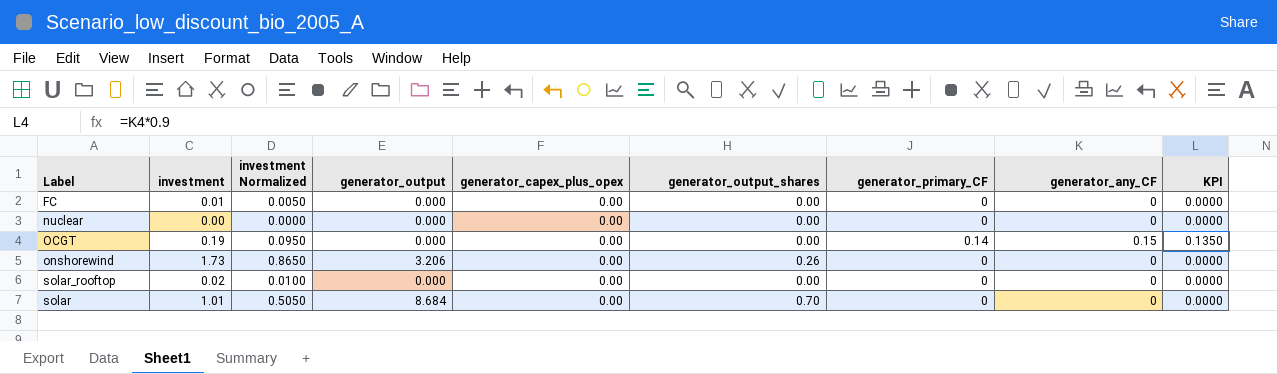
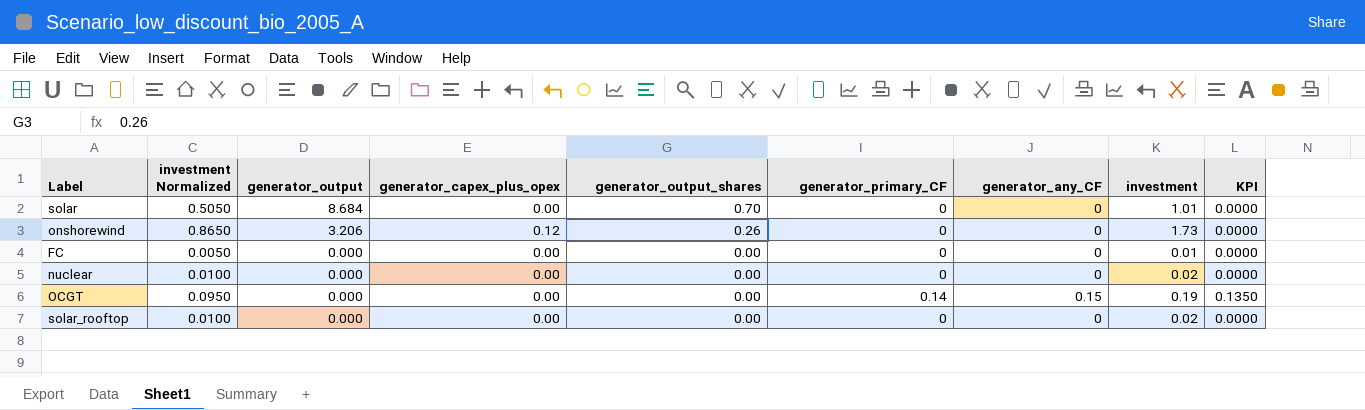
row order: none -> generator_output descending
column investment | position: 2 -> 8
onshorewind | generator_capex_plus_opex: 0.00 -> 0.12
nuclear | investment Normalized: 0.0000 -> 0.0100
nuclear | investment: 0.00 -> 0.02

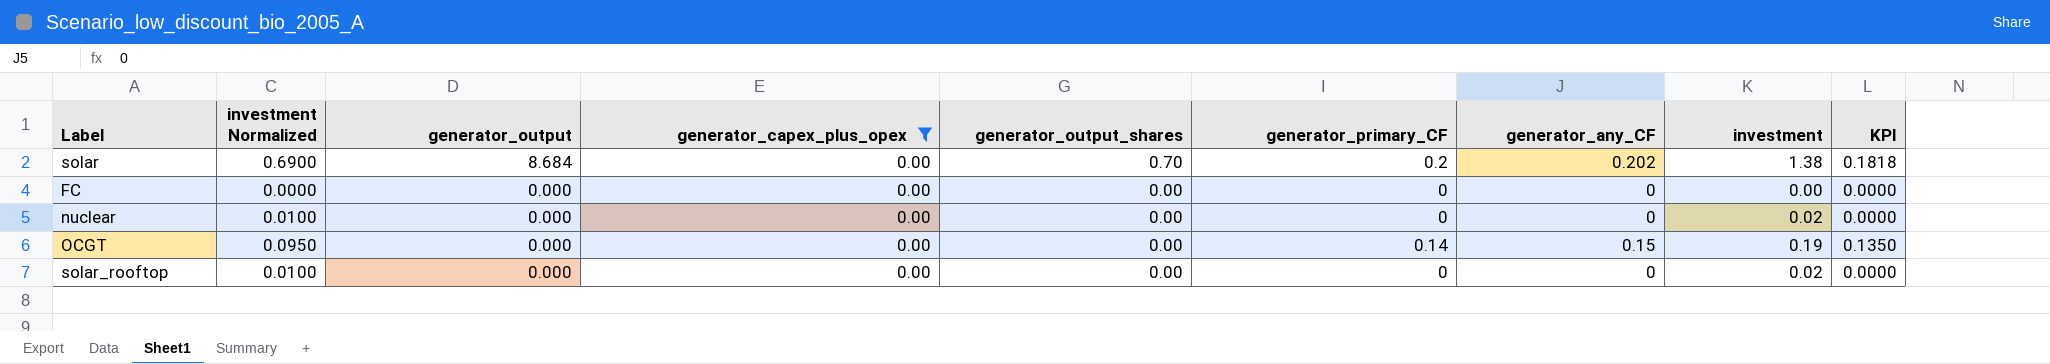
filter: none -> generator_capex_plus_opex = 0.00
solar | investment Normalized: 0.5050 -> 0.6900
solar | generator_primary_CF: 0 -> 0.2
solar | generator_any_CF: 0 -> 0.202
solar | investment: 1.01 -> 1.38
solar | KPI: 0.0000 -> 0.1818
FC | investment Normalized: 0.0050 -> 0.0000
FC | investment: 0.01 -> 0.00

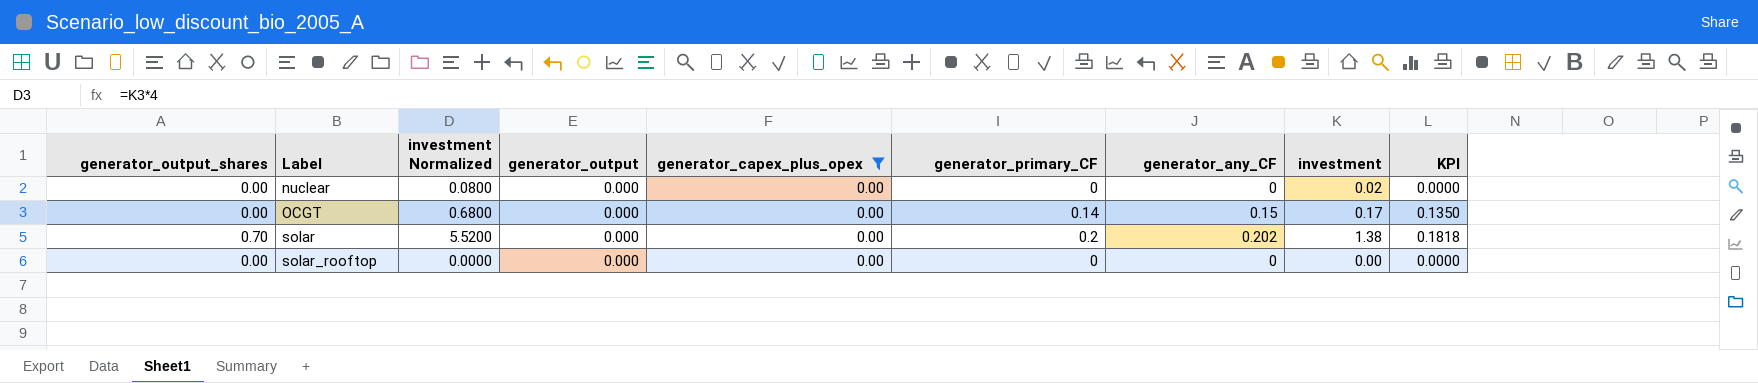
row order: generator_output descending -> Label ascending
column generator_output_shares | position: 5 -> 1
column investment Normalized | formula: [investment] * 0.5 -> [investment] * 4
row FC: 0.0000 | 0.000 | 0.00 | 0.00 | 0 | 0 | 0.00 | 0.0000 -> none
OCGT | investment: 0.19 -> 0.17
solar | generator_output: 8.684 -> 0.000
solar_rooftop | investment: 0.02 -> 0.00

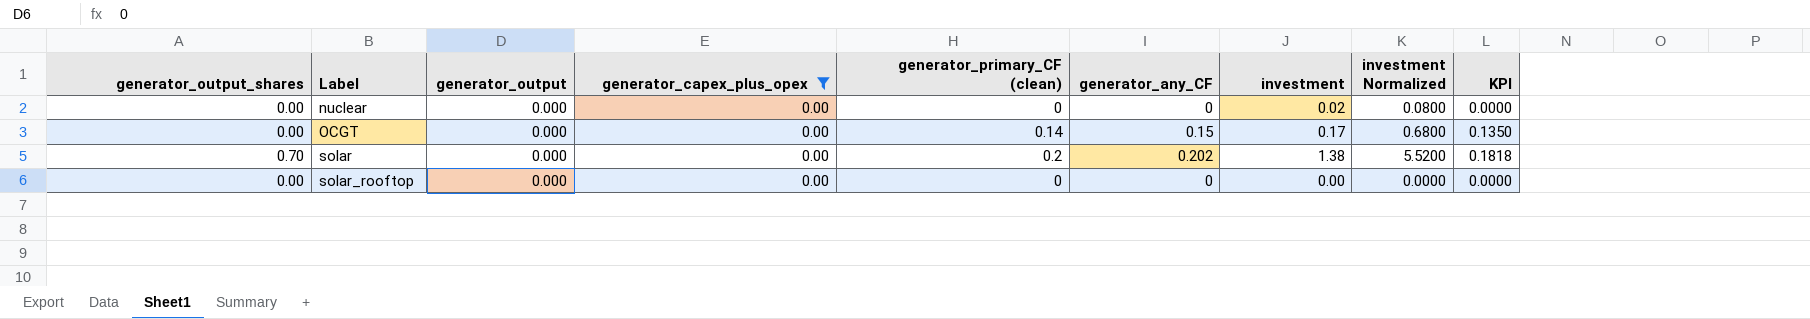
column name: generator_primary_CF -> generator_primary_CF (clean)
column investment Normalized | position: 3 -> 8

